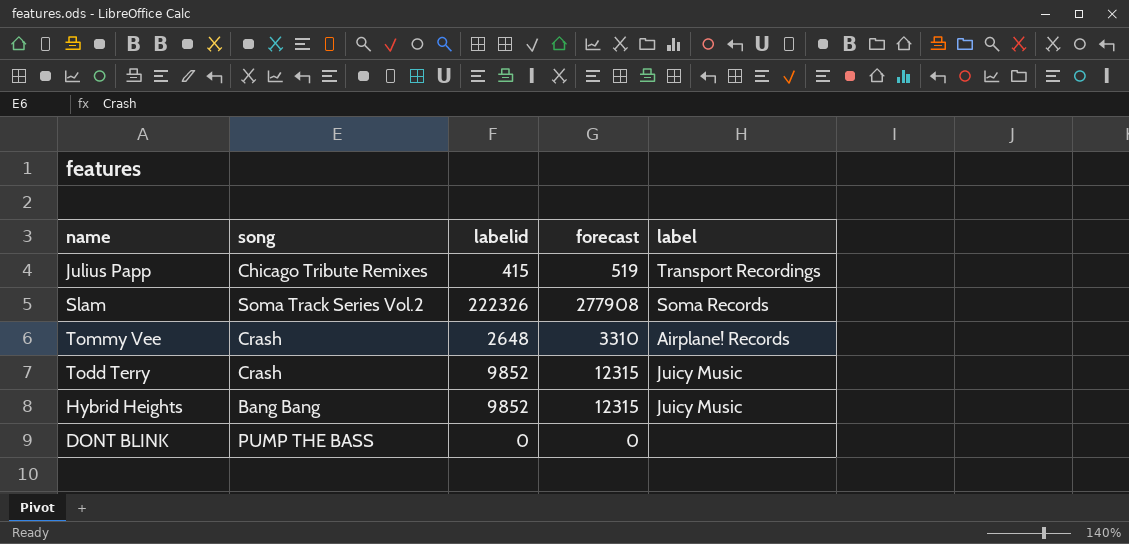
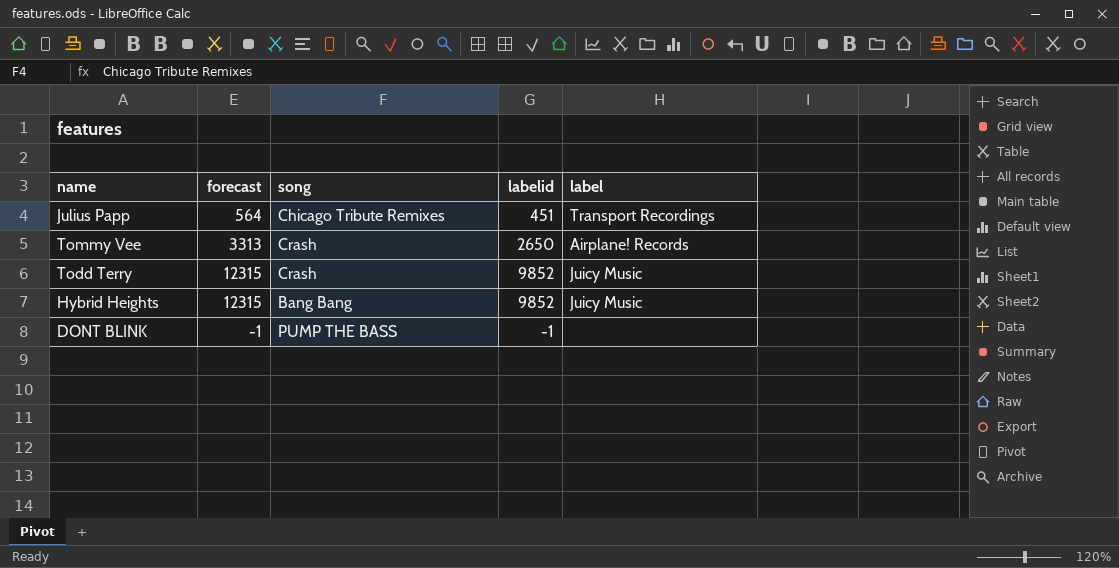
column forecast | position: 4 -> 2
row Slam: Soma Track Series Vol.2 | 222326 | 277908 | Soma Records -> none
Julius Papp | forecast: 519 -> 564
Julius Papp | labelid: 415 -> 451
Tommy Vee | forecast: 3310 -> 3313
Tommy Vee | labelid: 2648 -> 2650
DONT BLINK | forecast: 0 -> -1
DONT BLINK | labelid: 0 -> -1

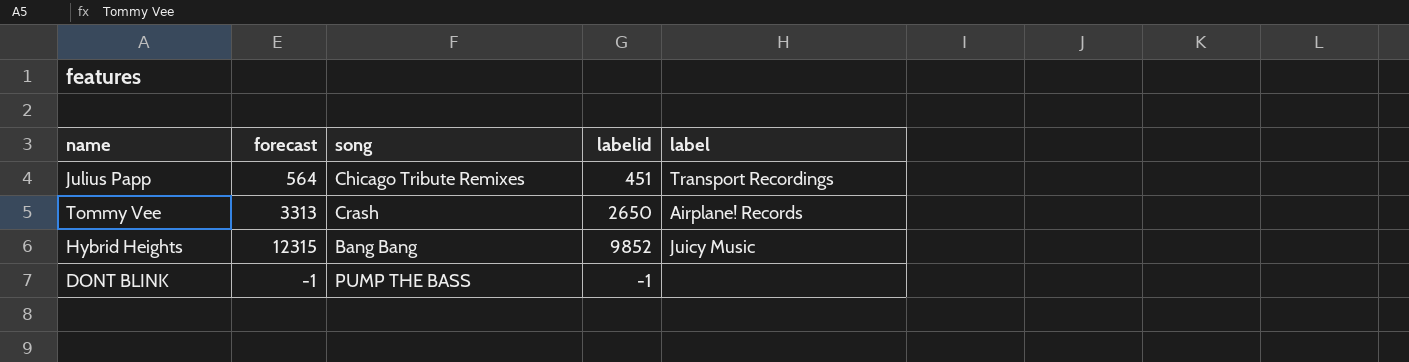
row Todd Terry: 12315 | Crash | 9852 | Juicy Music -> none

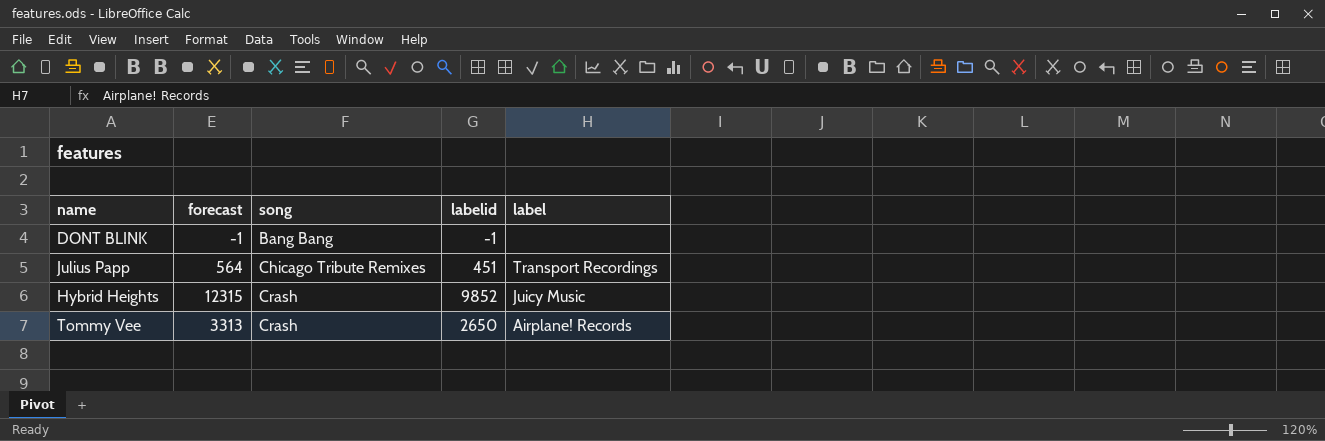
row order: none -> song ascending
DONT BLINK | song: PUMP THE BASS -> Bang Bang
Hybrid Heights | song: Bang Bang -> Crash

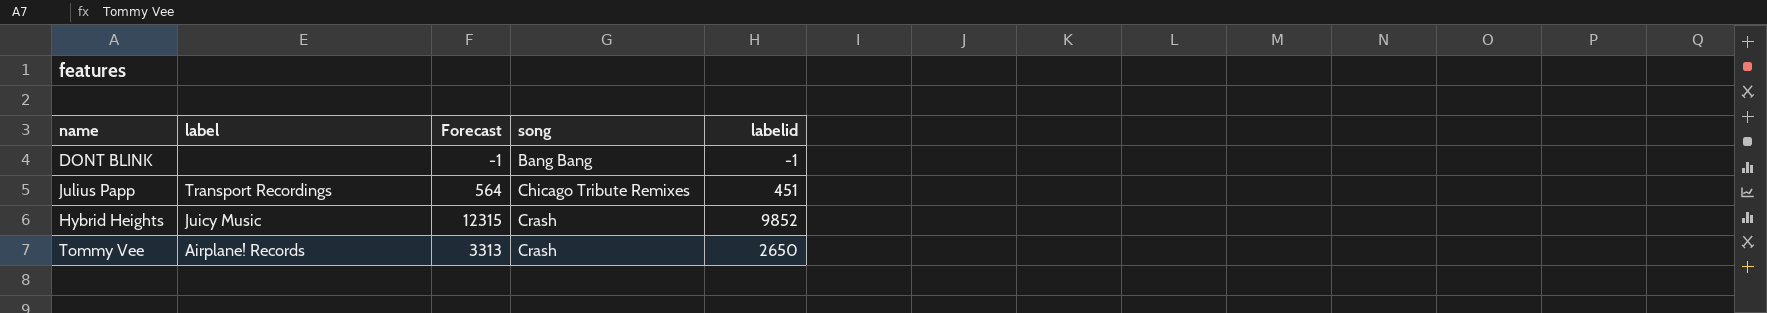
column label | position: 5 -> 2
column name: forecast -> Forecast

